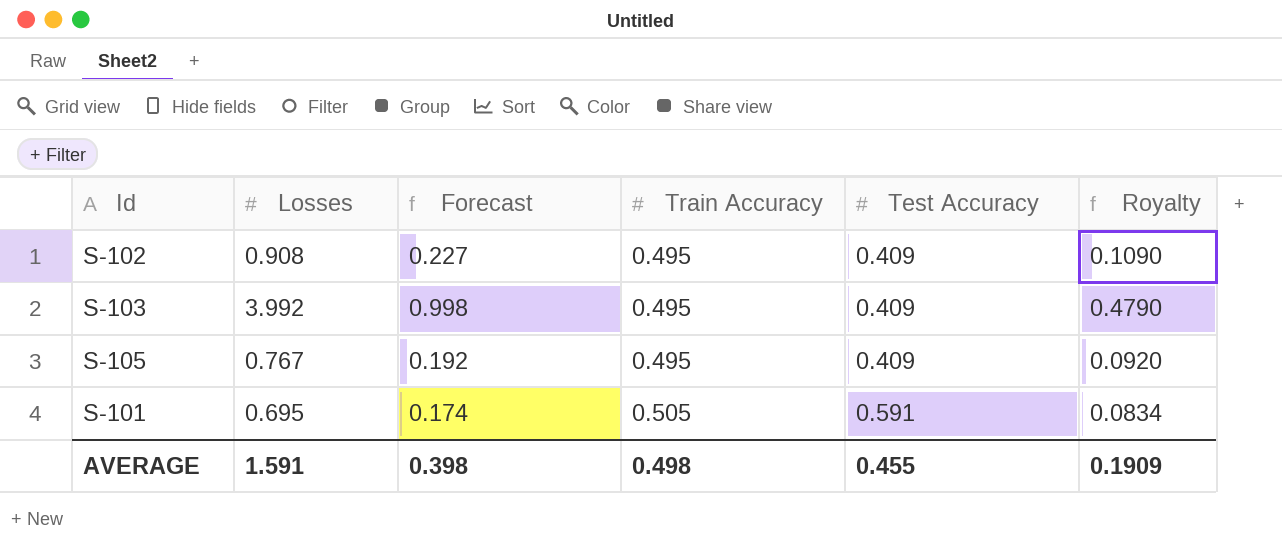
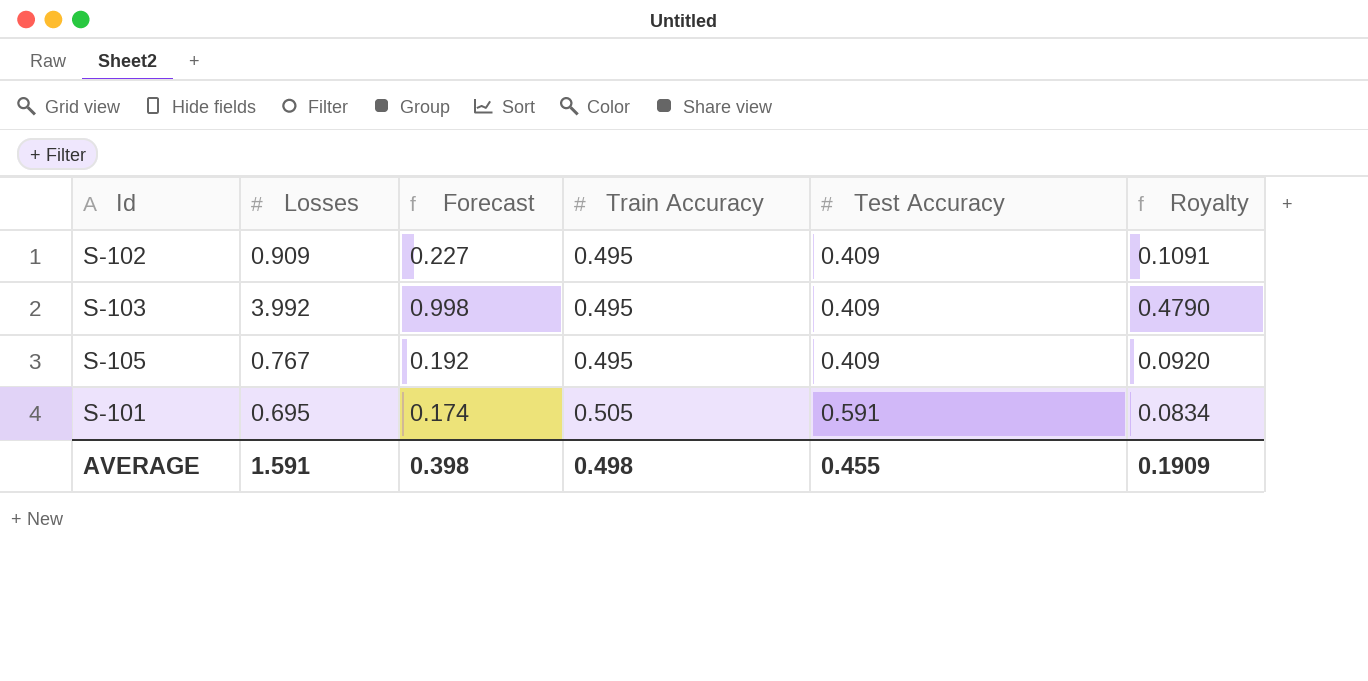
S-102 | Losses: 0.908 -> 0.909
S-102 | Royalty: 0.1090 -> 0.1091

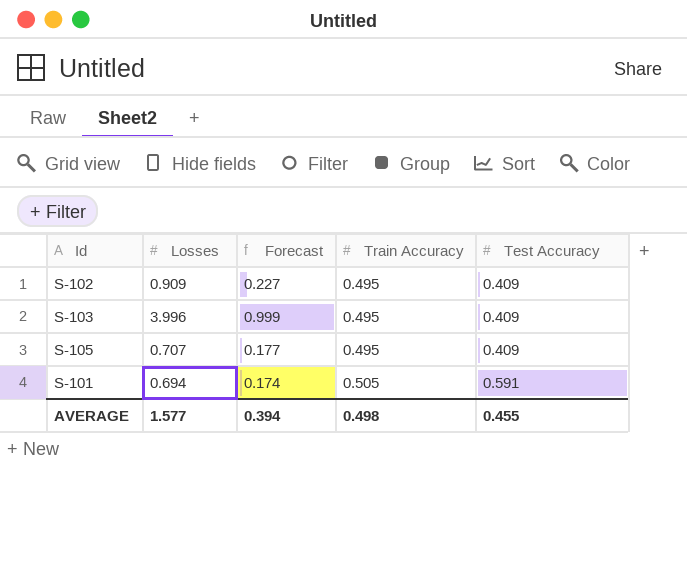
column Royalty | formula: [Losses] * 0.12 -> none
S-103 | Losses: 3.992 -> 3.996
S-103 | Forecast: 0.998 -> 0.999
S-105 | Losses: 0.767 -> 0.707
S-105 | Forecast: 0.192 -> 0.177
S-101 | Losses: 0.695 -> 0.694
AVERAGE | Losses: 1.591 -> 1.577
AVERAGE | Forecast: 0.398 -> 0.394

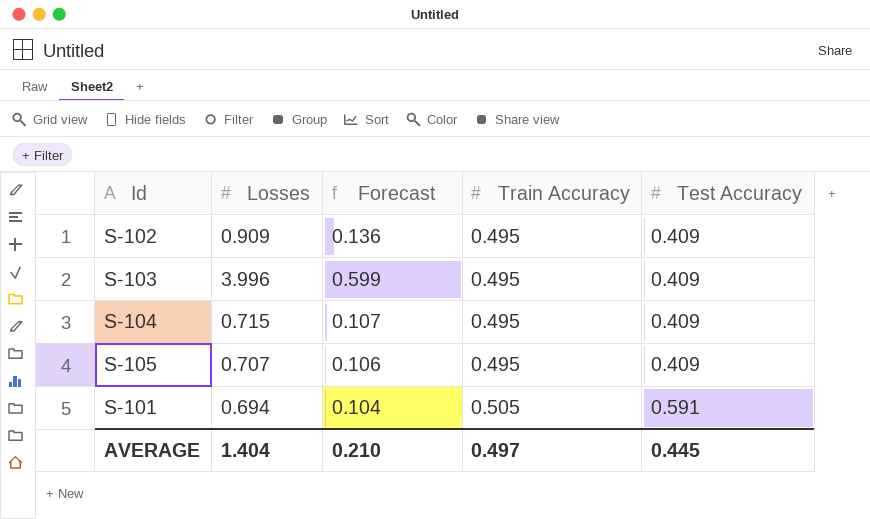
column Forecast | formula: [Losses] * 0.25 -> [Losses] * 0.15
row S-104: none -> 0.715 | 0.107 | 0.495 | 0.409
AVERAGE | Losses: 1.577 -> 1.404
AVERAGE | Forecast: 0.394 -> 0.210
AVERAGE | Train Accuracy: 0.498 -> 0.497
AVERAGE | Test Accuracy: 0.455 -> 0.445

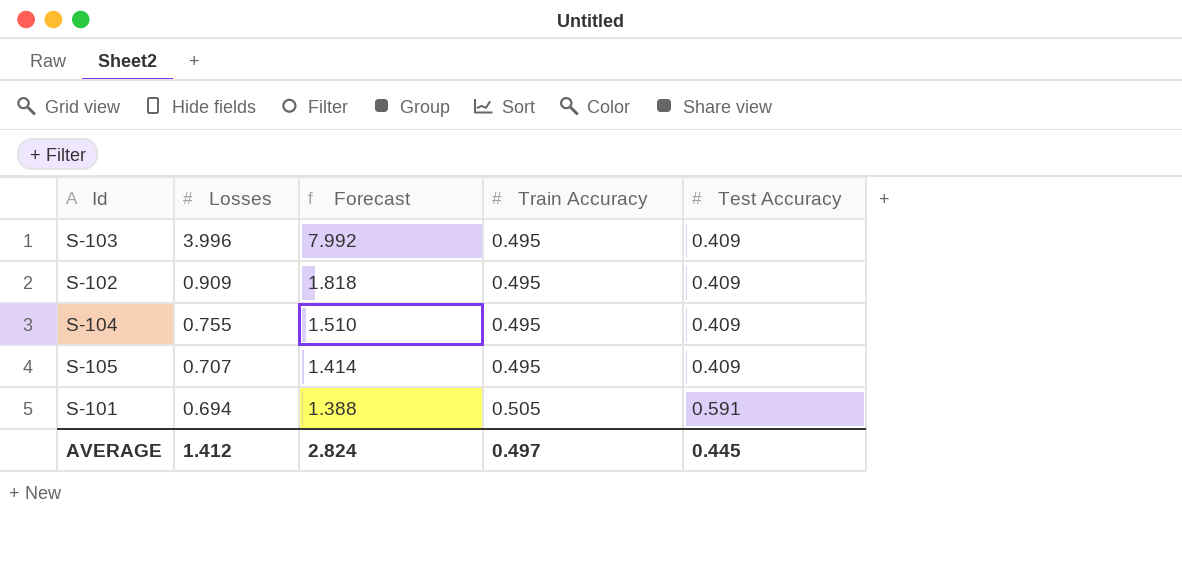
row order: Train Accuracy ascending -> Losses descending
column Forecast | formula: [Losses] * 0.15 -> [Losses] * 2
S-104 | Losses: 0.715 -> 0.755
AVERAGE | Losses: 1.404 -> 1.412
AVERAGE | Forecast: 0.210 -> 2.824

